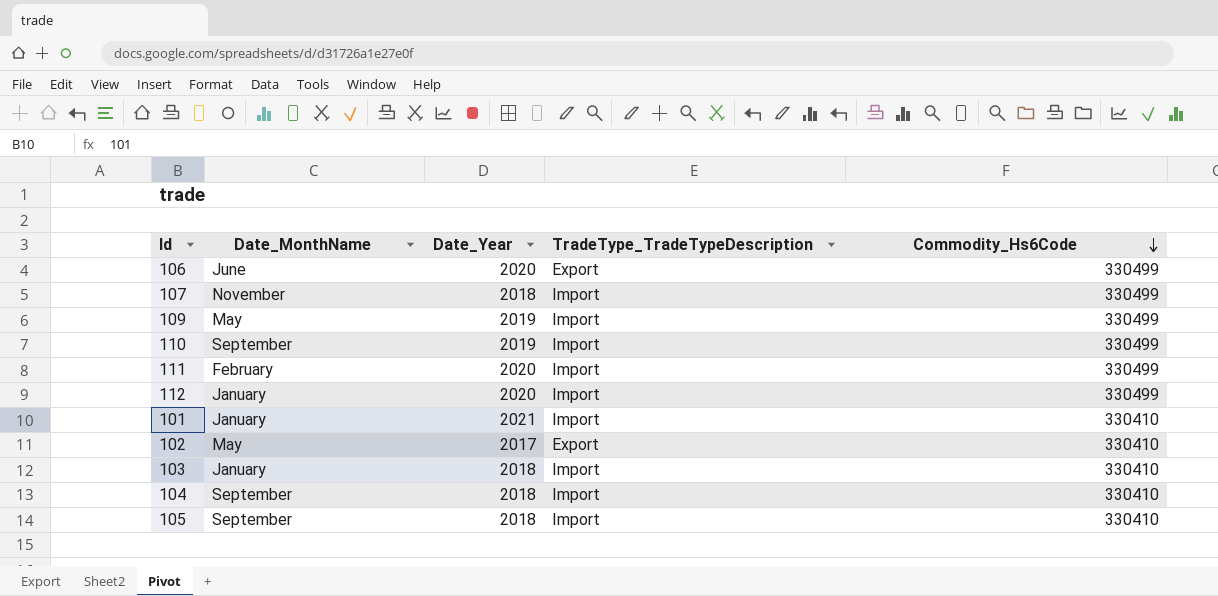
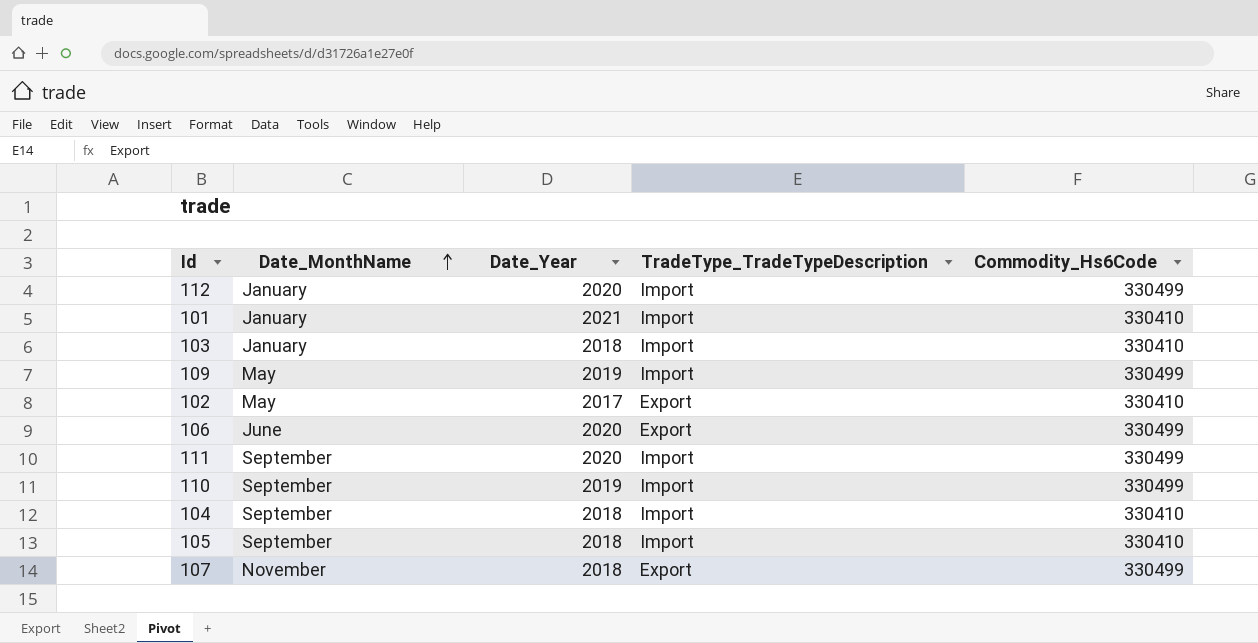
row order: Commodity_Hs6Code descending -> Date_MonthName ascending
111 | Date_MonthName: February -> September
107 | TradeType_TradeTypeDescription: Import -> Export

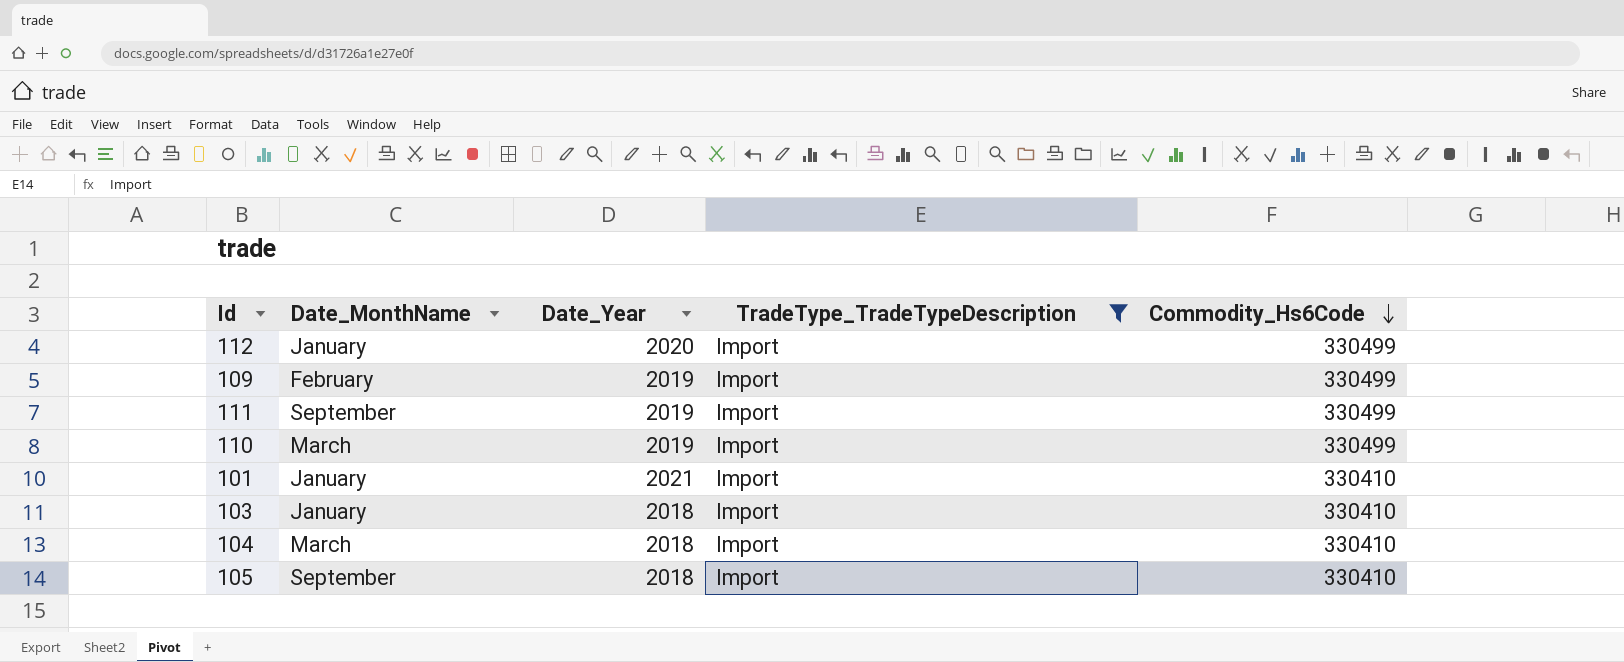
filter: none -> TradeType_TradeTypeDescription = Import
row order: Date_MonthName ascending -> Commodity_Hs6Code descending
109 | Date_MonthName: May -> February
111 | Date_Year: 2020 -> 2019
110 | Date_MonthName: September -> March
104 | Date_MonthName: September -> March

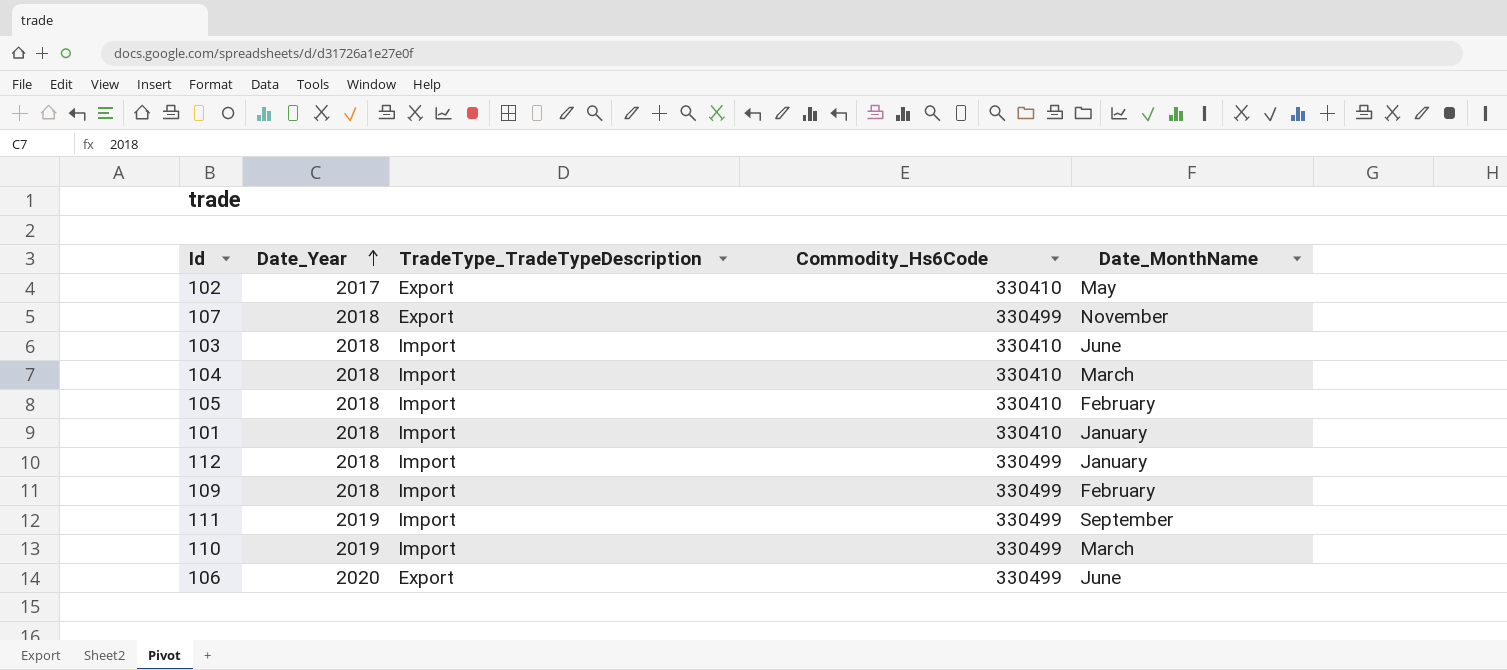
filter: TradeType_TradeTypeDescription = Import -> none
row order: Commodity_Hs6Code descending -> Date_Year ascending
column Date_MonthName | position: 2 -> 5
103 | Date_MonthName: January -> June
105 | Date_MonthName: September -> February
101 | Date_Year: 2021 -> 2018
112 | Date_Year: 2020 -> 2018
109 | Date_Year: 2019 -> 2018

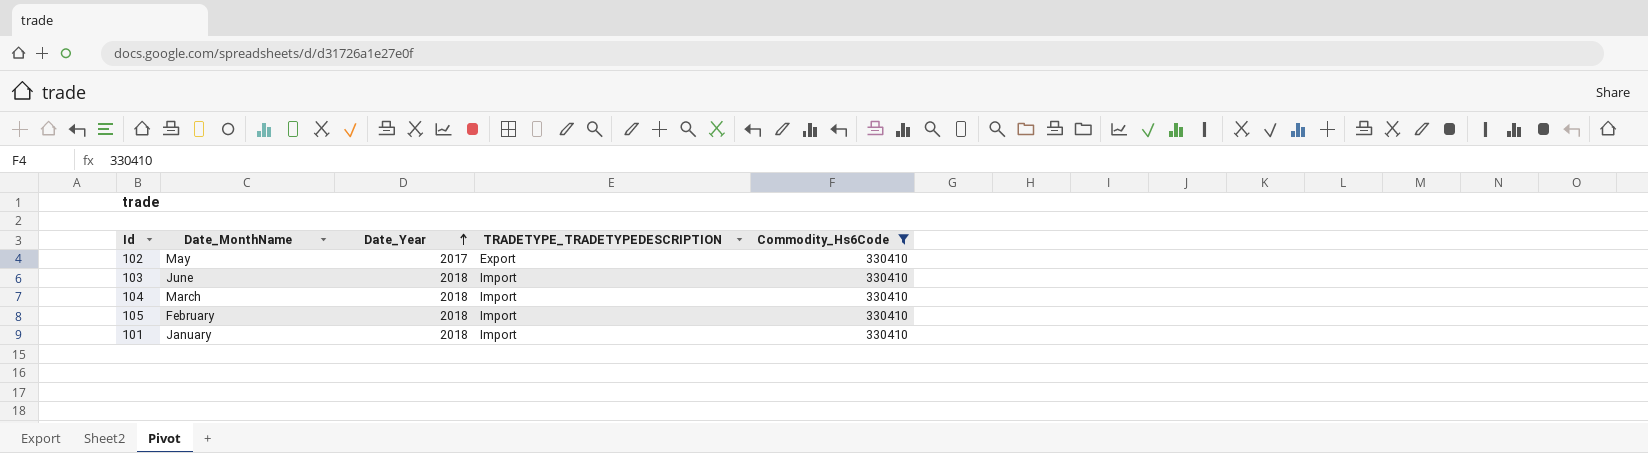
filter: none -> Commodity_Hs6Code = 330410
column Date_MonthName | position: 5 -> 2
column name: TradeType_TradeTypeDescription -> TRADETYPE_TRADETYPEDESCRIPTION

